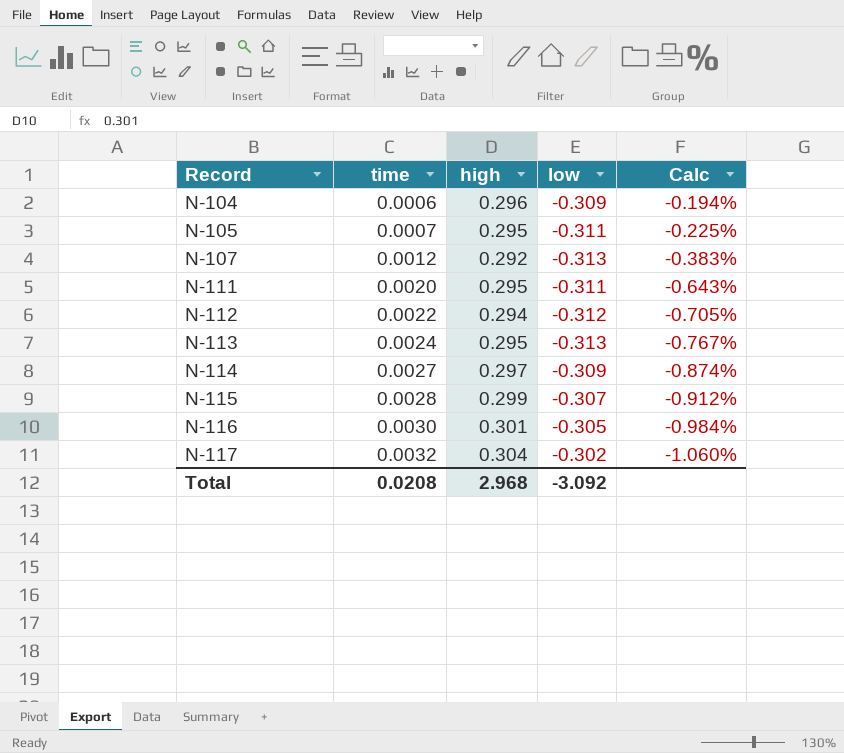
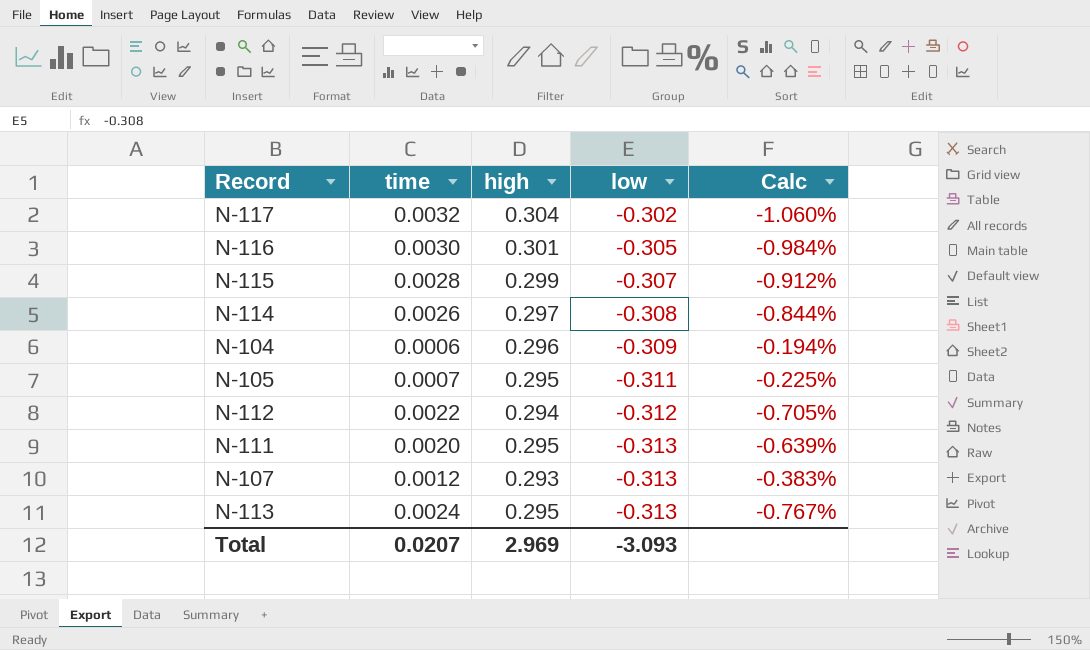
row order: Record ascending -> low descending
N-114 | time: 0.0027 -> 0.0026
N-114 | low: -0.309 -> -0.308
N-114 | Calc: -0.874% -> -0.844%
N-111 | low: -0.311 -> -0.313
N-111 | Calc: -0.643% -> -0.639%
N-107 | high: 0.292 -> 0.293
Total | time: 0.0208 -> 0.0207
Total | high: 2.968 -> 2.969
Total | low: -3.092 -> -3.093

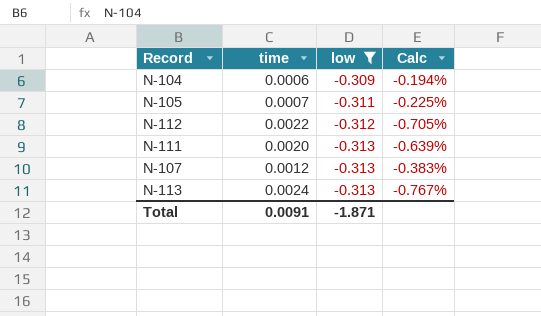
filter: none -> low <= -0.309
column high | position: 3 -> none
Total | time: 0.0207 -> 0.0091
Total | low: -3.093 -> -1.871

